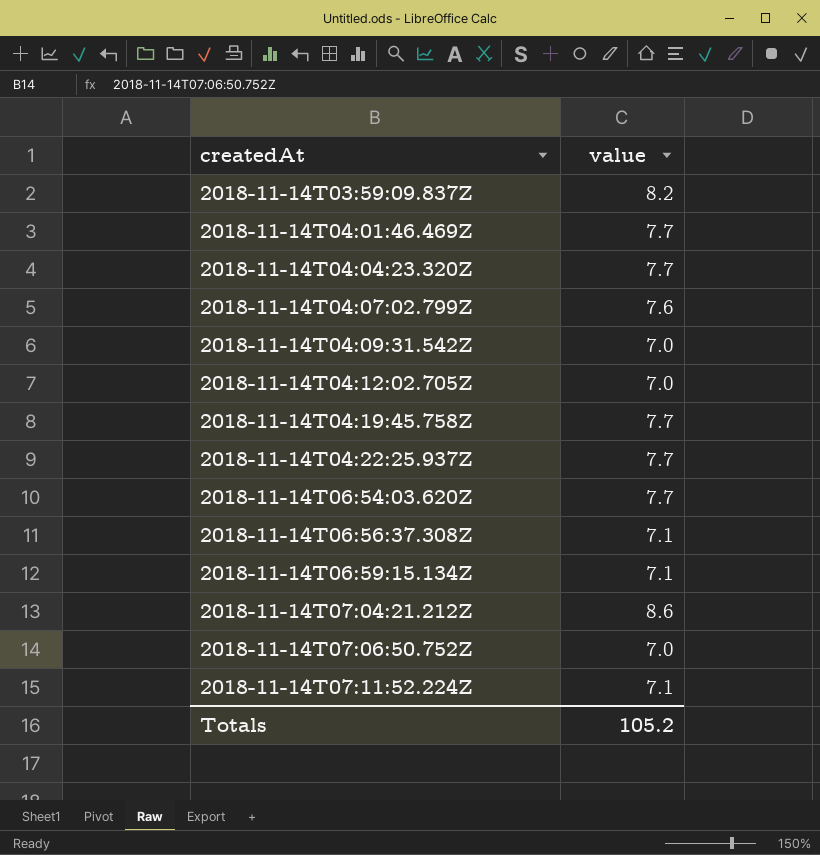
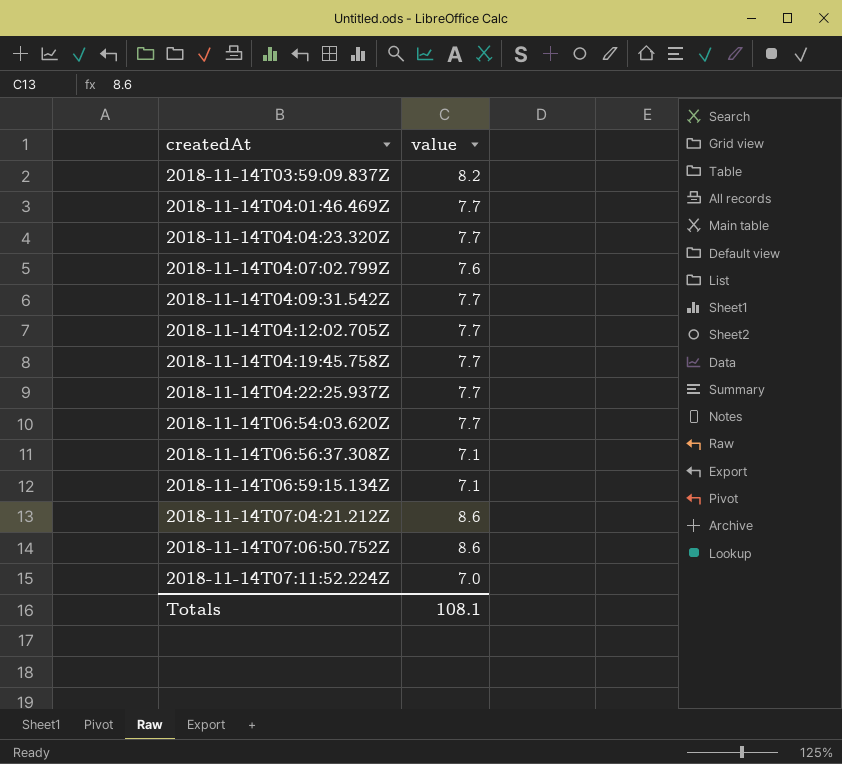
2018-11-14T04:09:31.542Z | value: 7.0 -> 7.7
2018-11-14T04:12:02.705Z | value: 7.0 -> 7.7
2018-11-14T07:06:50.752Z | value: 7.0 -> 8.6
2018-11-14T07:11:52.224Z | value: 7.1 -> 7.0
Totals | value: 105.2 -> 108.1

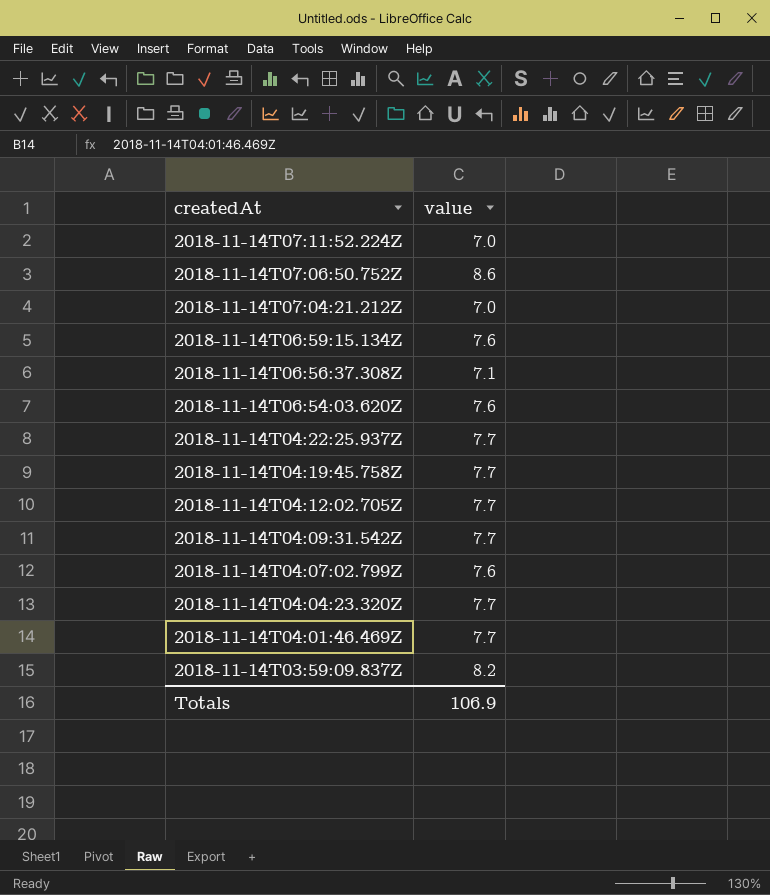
row order: createdAt ascending -> createdAt descending
2018-11-14T07:04:21.212Z | value: 8.6 -> 7.0
2018-11-14T06:59:15.134Z | value: 7.1 -> 7.6
2018-11-14T06:54:03.620Z | value: 7.7 -> 7.6
Totals | value: 108.1 -> 106.9

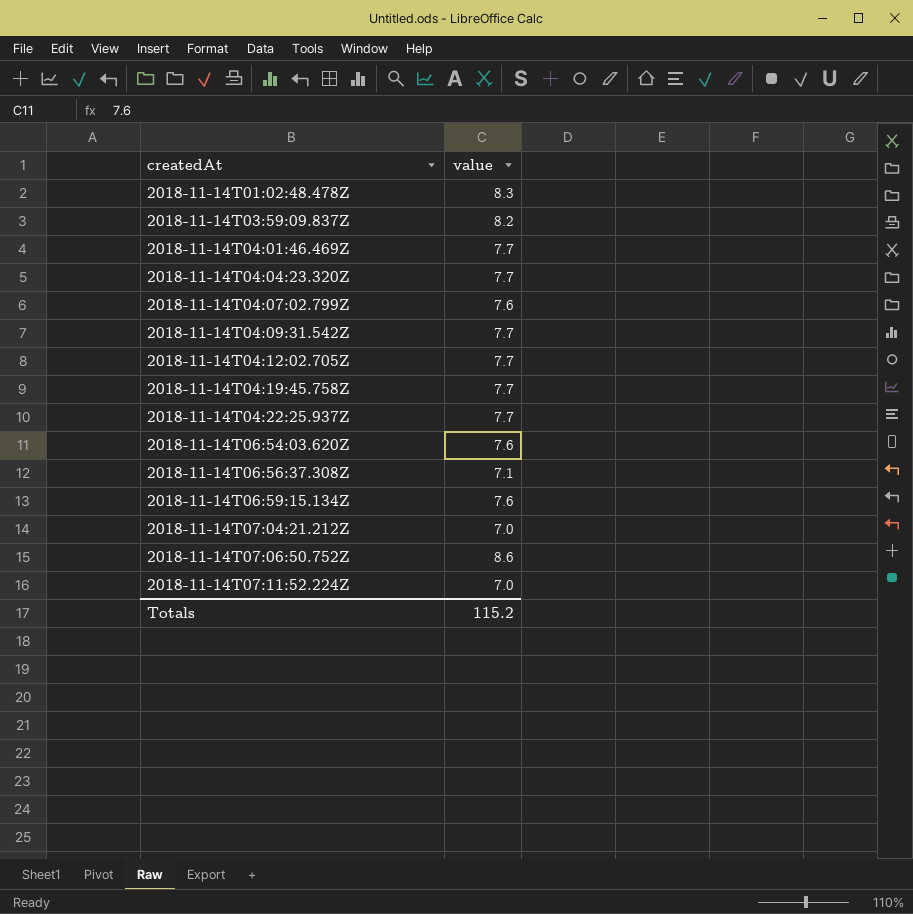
row order: createdAt descending -> createdAt ascending
row 2018-11-14T01:02:48.478Z: none -> 8.3
Totals | value: 106.9 -> 115.2

